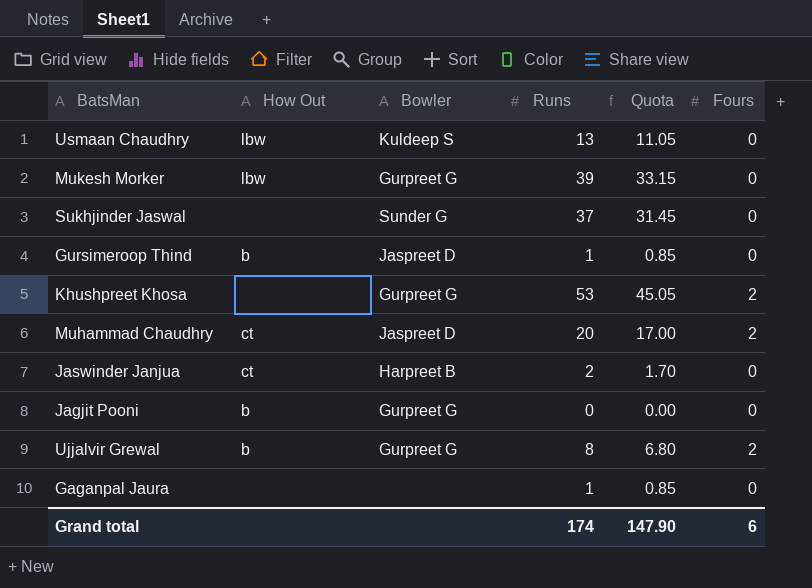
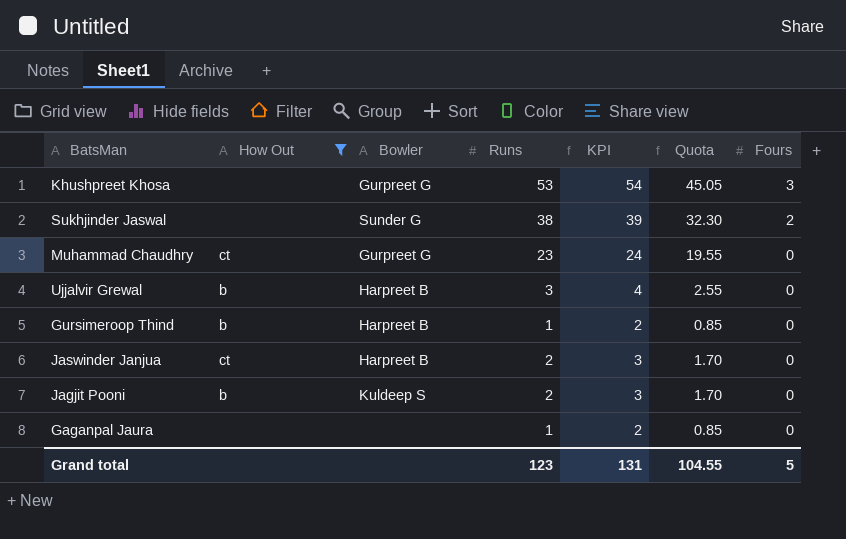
filter: none -> How Out != lbw
row order: none -> Fours descending
column KPI | formula: none -> [Runs] + 1
Khushpreet Khosa | Fours: 2 -> 3
Sukhjinder Jaswal | Runs: 37 -> 38
Sukhjinder Jaswal | Quota: 31.45 -> 32.30
Sukhjinder Jaswal | Fours: 0 -> 2
Muhammad Chaudhry | Bowler: Jaspreet D -> Gurpreet G
Muhammad Chaudhry | Runs: 20 -> 23
Muhammad Chaudhry | Quota: 17.00 -> 19.55
Muhammad Chaudhry | Fours: 2 -> 0
Ujjalvir Grewal | Bowler: Gurpreet G -> Harpreet B
Ujjalvir Grewal | Runs: 8 -> 3
Ujjalvir Grewal | Quota: 6.80 -> 2.55
Ujjalvir Grewal | Fours: 2 -> 0
Gursimeroop Thind | Bowler: Jaspreet D -> Harpreet B
Jagjit Pooni | Bowler: Gurpreet G -> Kuldeep S
Jagjit Pooni | Runs: 0 -> 2
Jagjit Pooni | Quota: 0.00 -> 1.70
Grand total | Runs: 174 -> 123
Grand total | Quota: 147.90 -> 104.55
Grand total | Fours: 6 -> 5

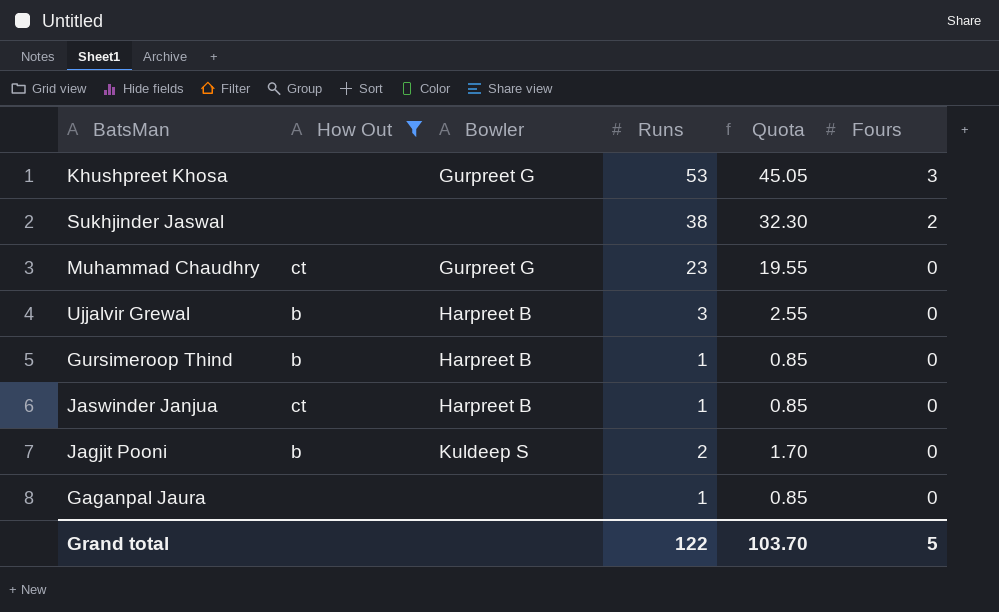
column KPI | formula: [Runs] + 1 -> none
Sukhjinder Jaswal | Bowler: Sunder G -> none
Jaswinder Janjua | Runs: 2 -> 1
Jaswinder Janjua | Quota: 1.70 -> 0.85
Grand total | Runs: 123 -> 122
Grand total | Quota: 104.55 -> 103.70

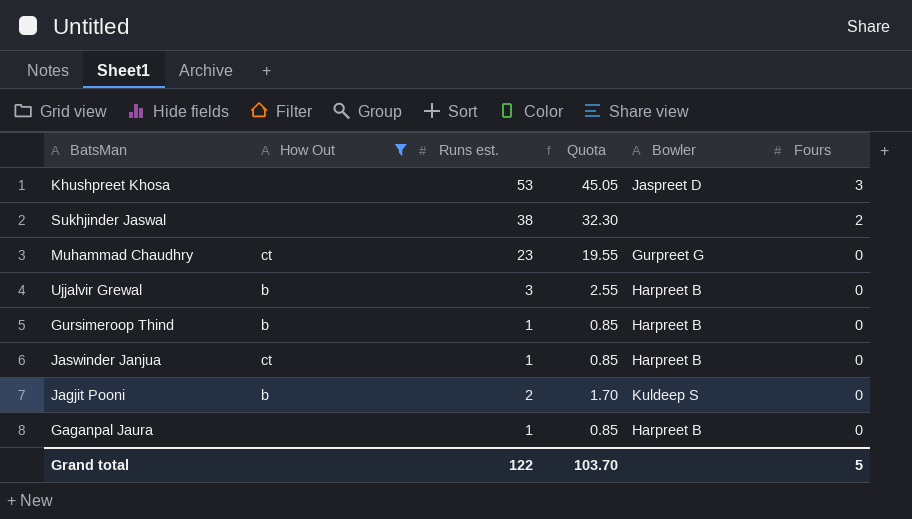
column name: Runs -> Runs est.
column Bowler | position: 3 -> 5
Khushpreet Khosa | Bowler: Gurpreet G -> Jaspreet D
Gaganpal Jaura | Bowler: none -> Harpreet B

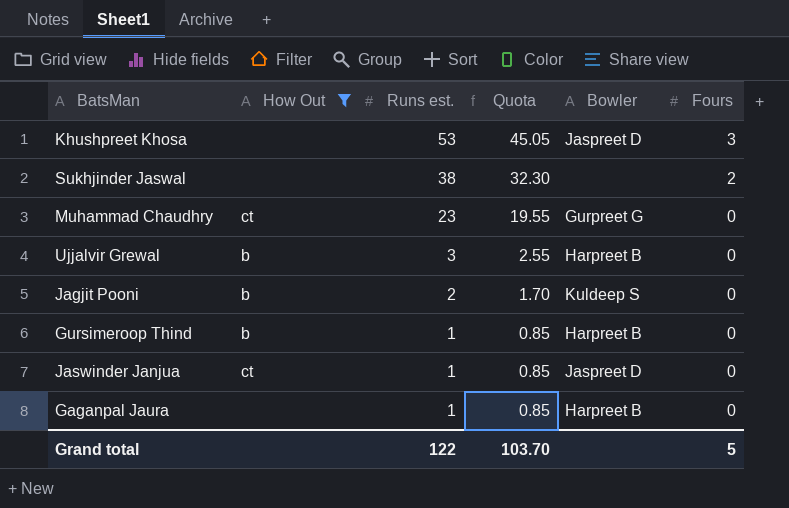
row order: Fours descending -> Runs est. descending
Jaswinder Janjua | Bowler: Harpreet B -> Jaspreet D

